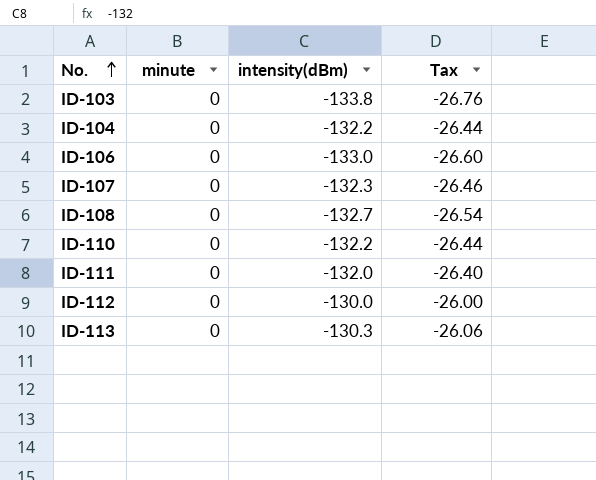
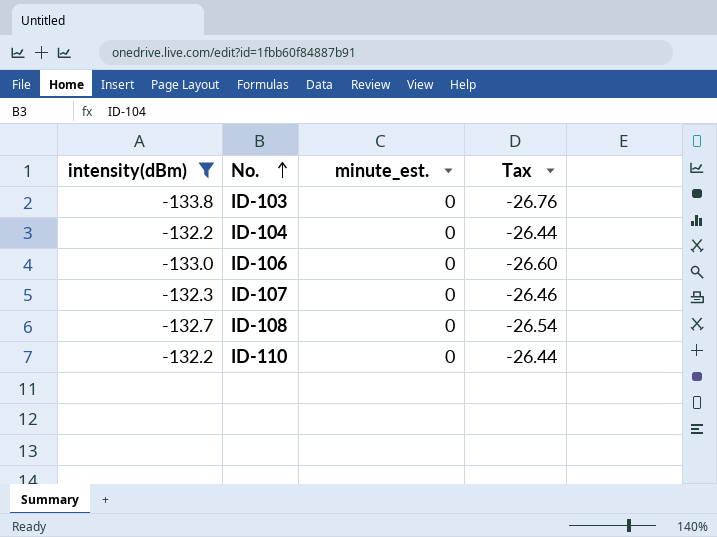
filter: none -> intensity(dBm) <= -132.2
column intensity(dBm) | position: 3 -> 1
column name: minute -> minute_est.

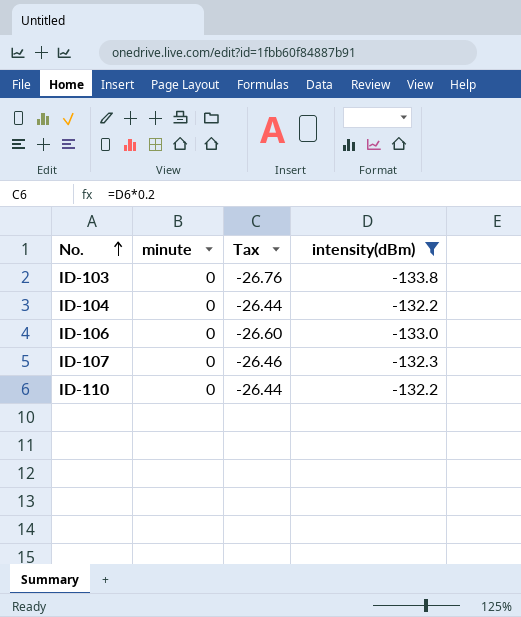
column name: minute_est. -> minute
column intensity(dBm) | position: 1 -> 4
row ID-108: -132.7 | 0 | -26.54 -> none

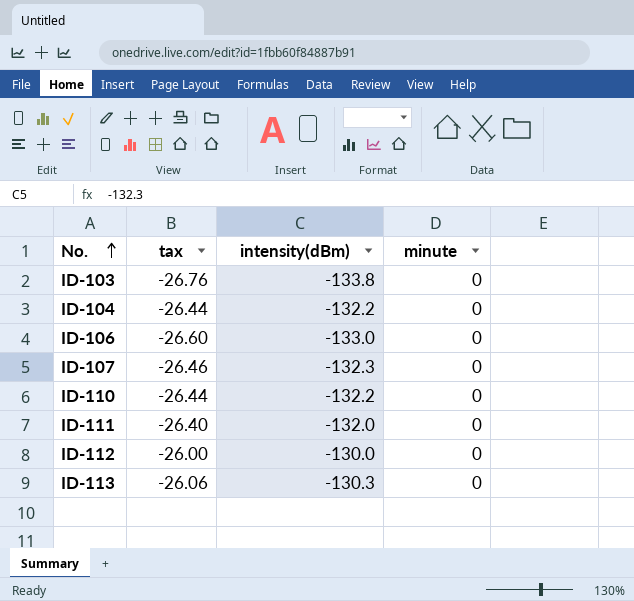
filter: intensity(dBm) <= -132.2 -> none
column name: Tax -> tax
column minute | position: 2 -> 4

